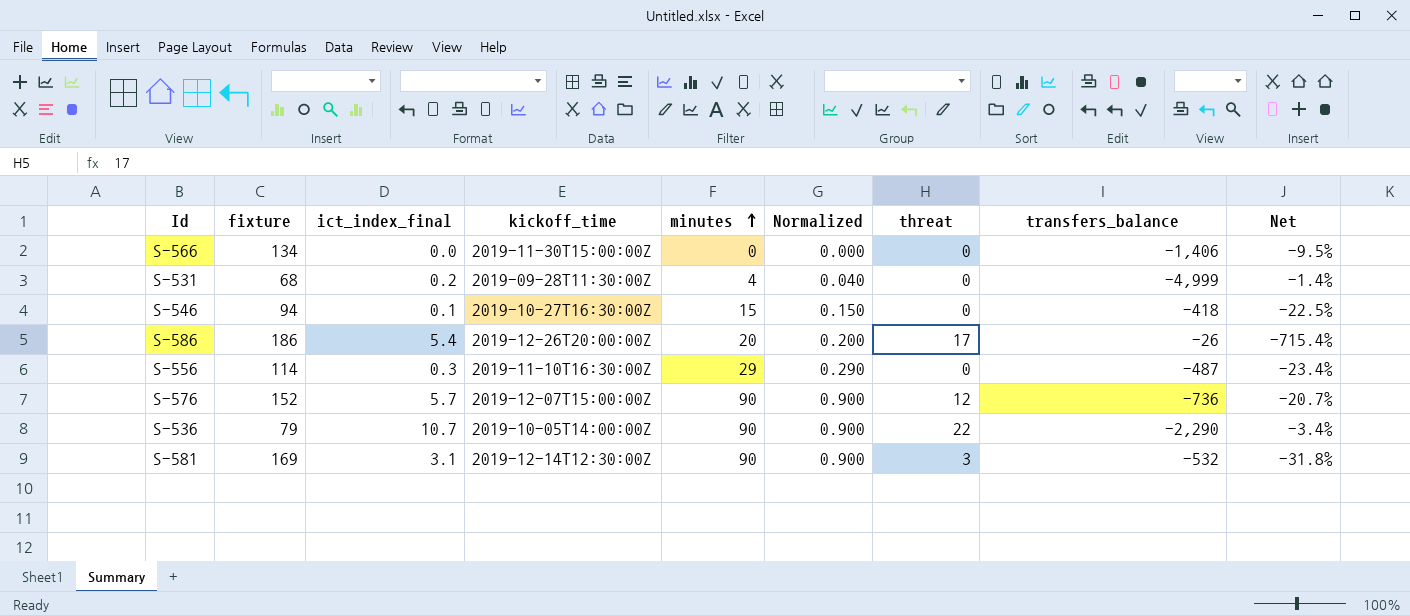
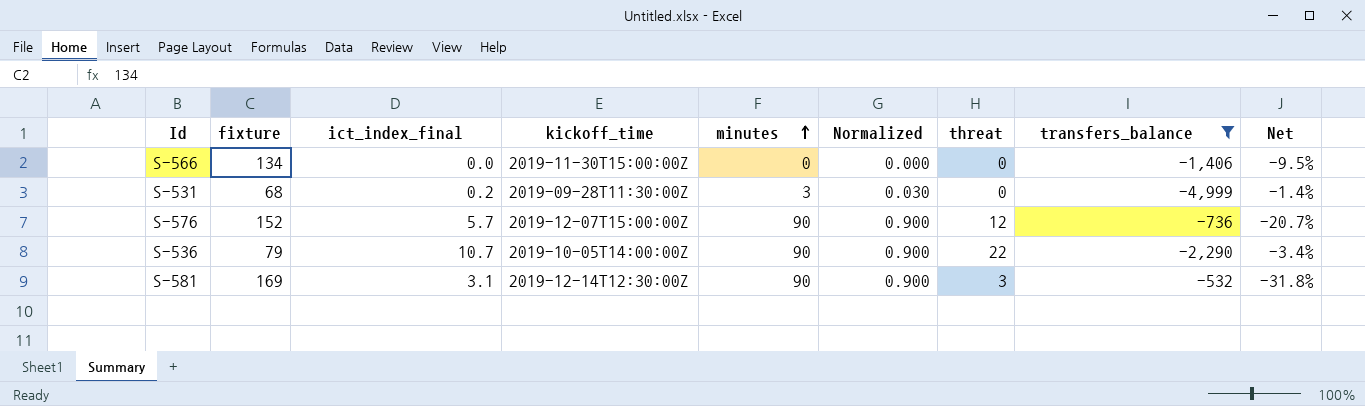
filter: none -> transfers_balance <= -532
S-531 | minutes: 4 -> 3
S-531 | Normalized: 0.040 -> 0.030

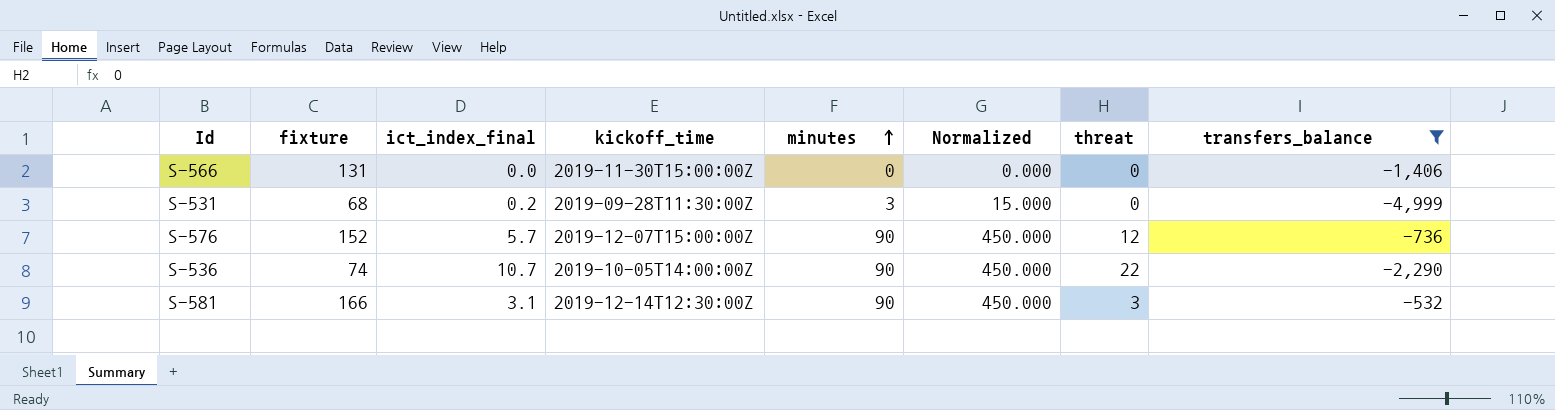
column Net | formula: [fixture] / [transfers_balance] -> none
column Normalized | formula: [minutes] * 0.01 -> [minutes] * 5
S-566 | fixture: 134 -> 131
S-536 | fixture: 79 -> 74
S-581 | fixture: 169 -> 166

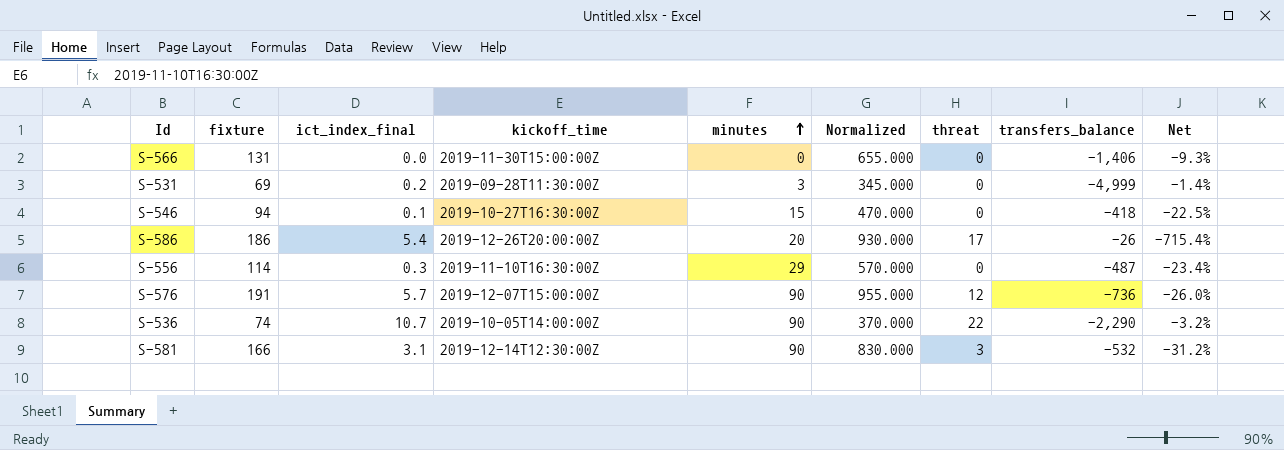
filter: transfers_balance <= -532 -> none
column Normalized | formula: [minutes] * 5 -> [fixture] * 5
column Net | formula: none -> [fixture] / [transfers_balance]
S-531 | fixture: 68 -> 69
S-576 | fixture: 152 -> 191

